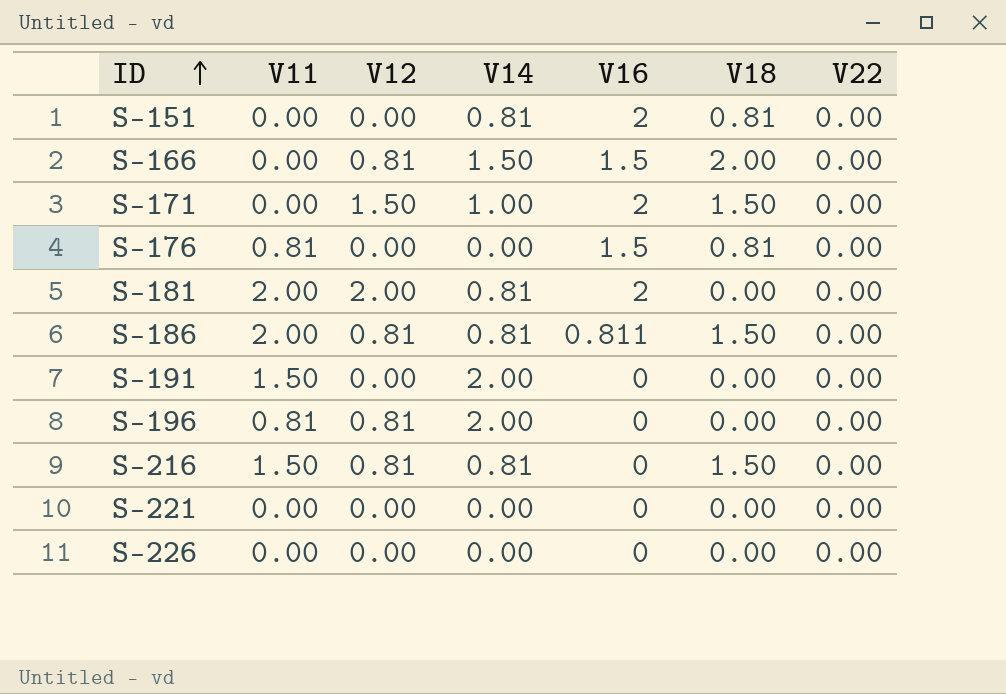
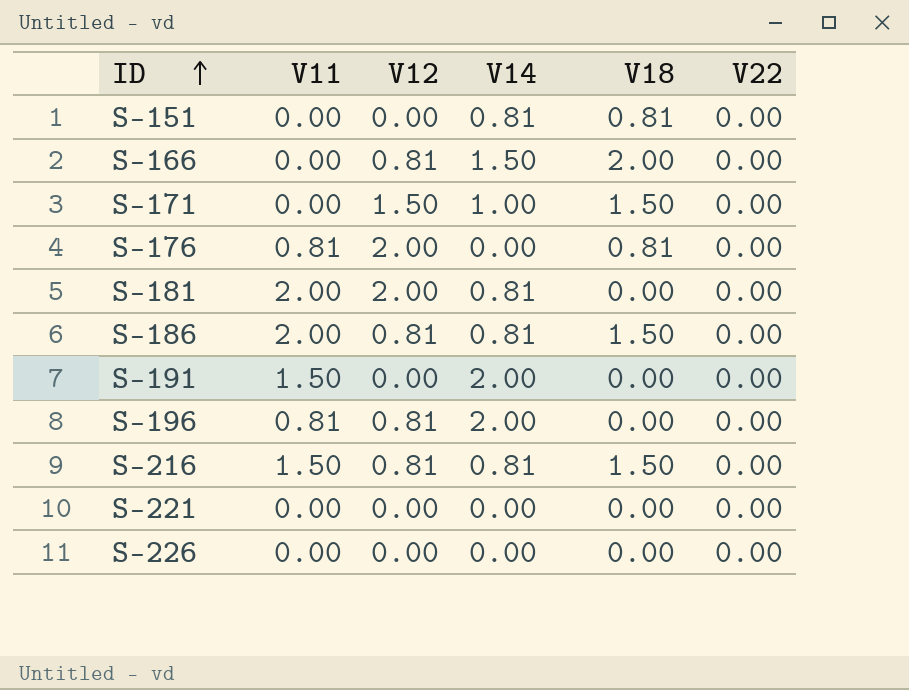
column V16 | position: 5 -> none
S-176 | V12: 0.00 -> 2.00

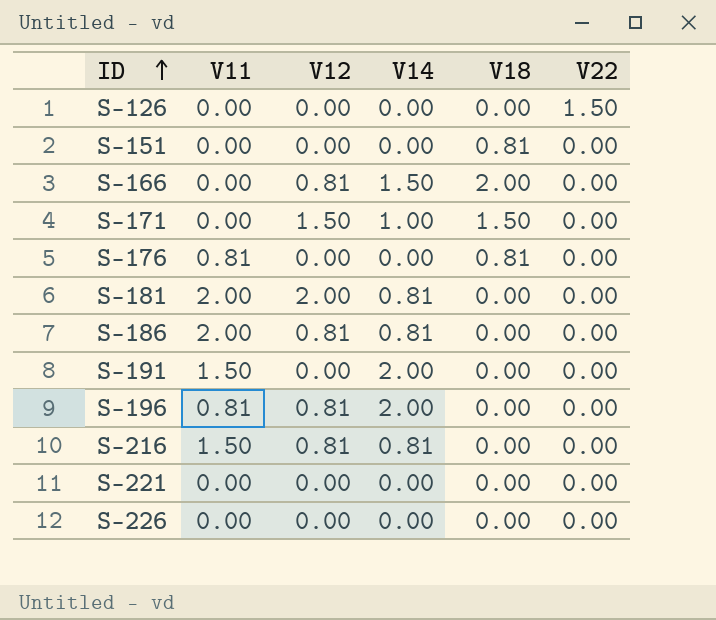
row S-126: none -> 0.00 | 0.00 | 0.00 | 0.00 | 1.50
S-151 | V14: 0.81 -> 0.00
S-176 | V12: 2.00 -> 0.00
S-186 | V18: 1.50 -> 0.00
S-216 | V18: 1.50 -> 0.00

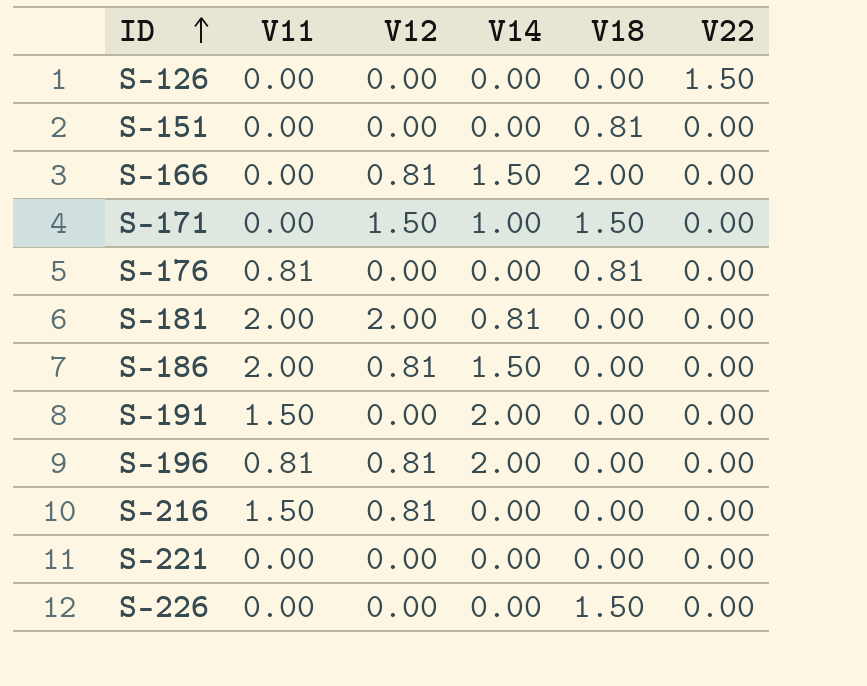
S-186 | V14: 0.81 -> 1.50
S-216 | V14: 0.81 -> 0.00
S-226 | V18: 0.00 -> 1.50

